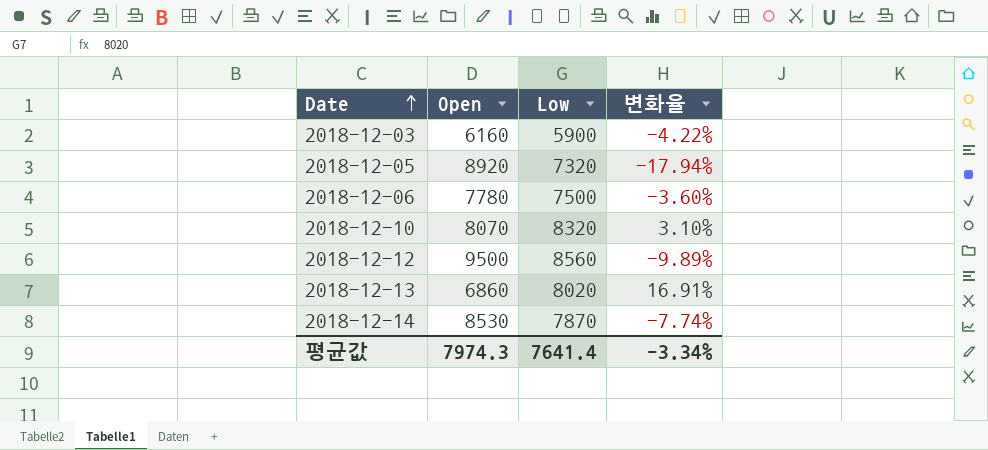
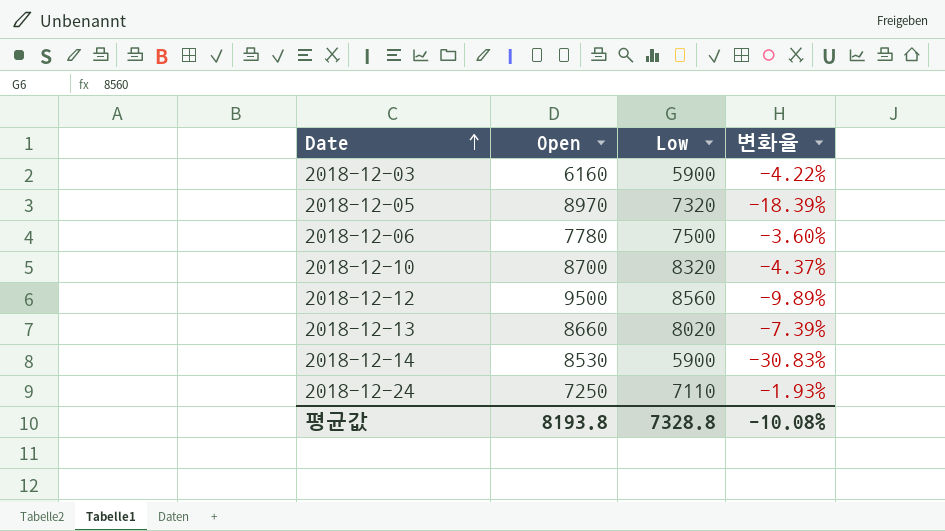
2018-12-05 | Open: 8920 -> 8970
2018-12-05 | 변화율: -17.94% -> -18.39%
2018-12-10 | Open: 8070 -> 8700
2018-12-10 | 변화율: 3.10% -> -4.37%
2018-12-13 | Open: 6860 -> 8660
2018-12-13 | 변화율: 16.91% -> -7.39%
2018-12-14 | Low: 7870 -> 5900
2018-12-14 | 변화율: -7.74% -> -30.83%
row 2018-12-24: none -> 7250 | 7110 | -1.93%
평균값 | Open: 7974.3 -> 8193.8
평균값 | Low: 7641.4 -> 7328.8
평균값 | 변화율: -3.34% -> -10.08%

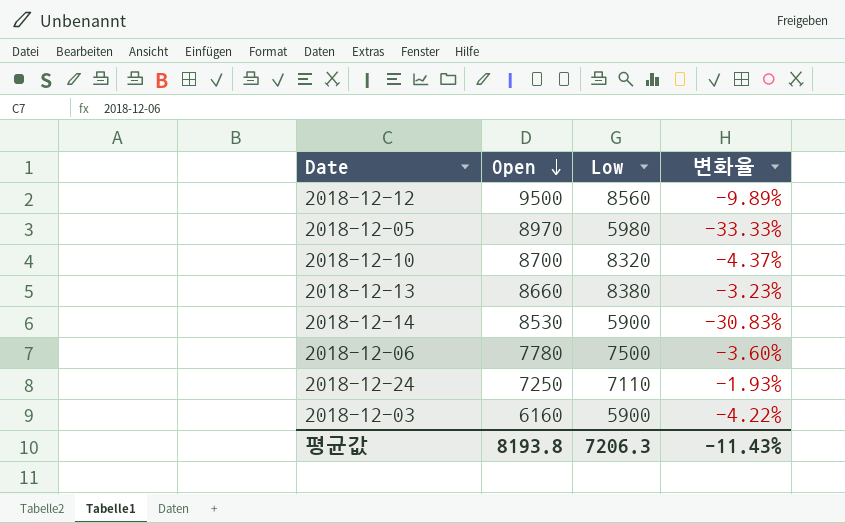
row order: Date ascending -> Open descending
2018-12-05 | Low: 7320 -> 5980
2018-12-05 | 변화율: -18.39% -> -33.33%
2018-12-13 | Low: 8020 -> 8380
2018-12-13 | 변화율: -7.39% -> -3.23%
평균값 | Low: 7328.8 -> 7206.3
평균값 | 변화율: -10.08% -> -11.43%

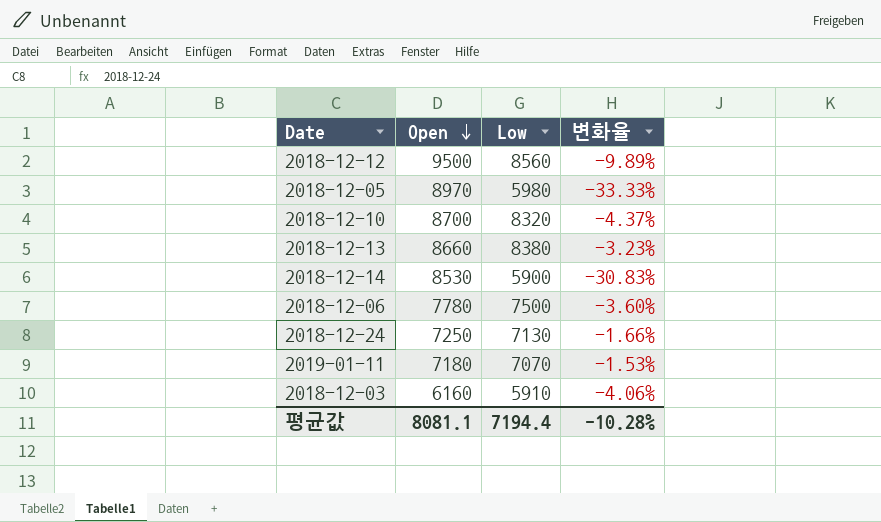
2018-12-24 | Low: 7110 -> 7130
2018-12-24 | 변화율: -1.93% -> -1.66%
row 2019-01-11: none -> 7180 | 7070 | -1.53%
2018-12-03 | Low: 5900 -> 5910
2018-12-03 | 변화율: -4.22% -> -4.06%
평균값 | Open: 8193.8 -> 8081.1
평균값 | Low: 7206.3 -> 7194.4
평균값 | 변화율: -11.43% -> -10.28%

